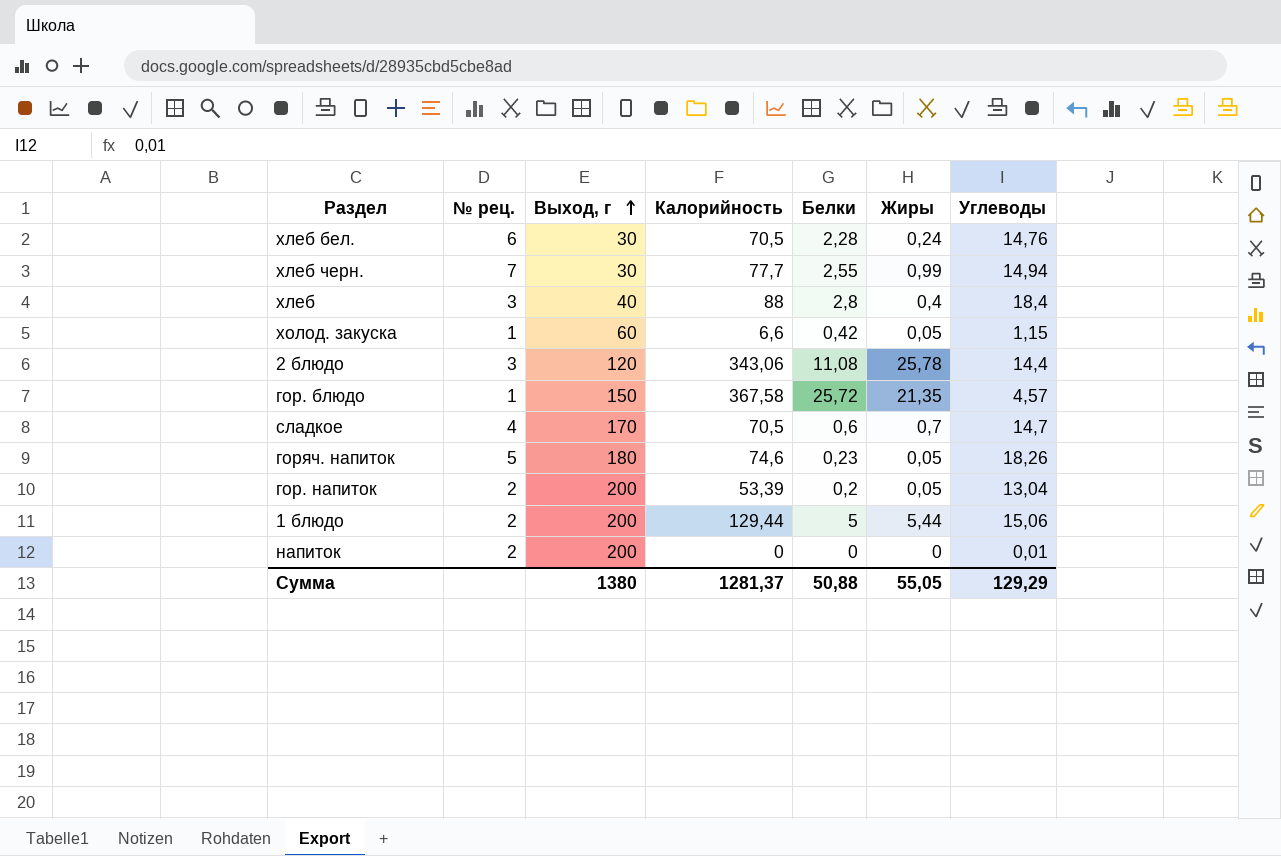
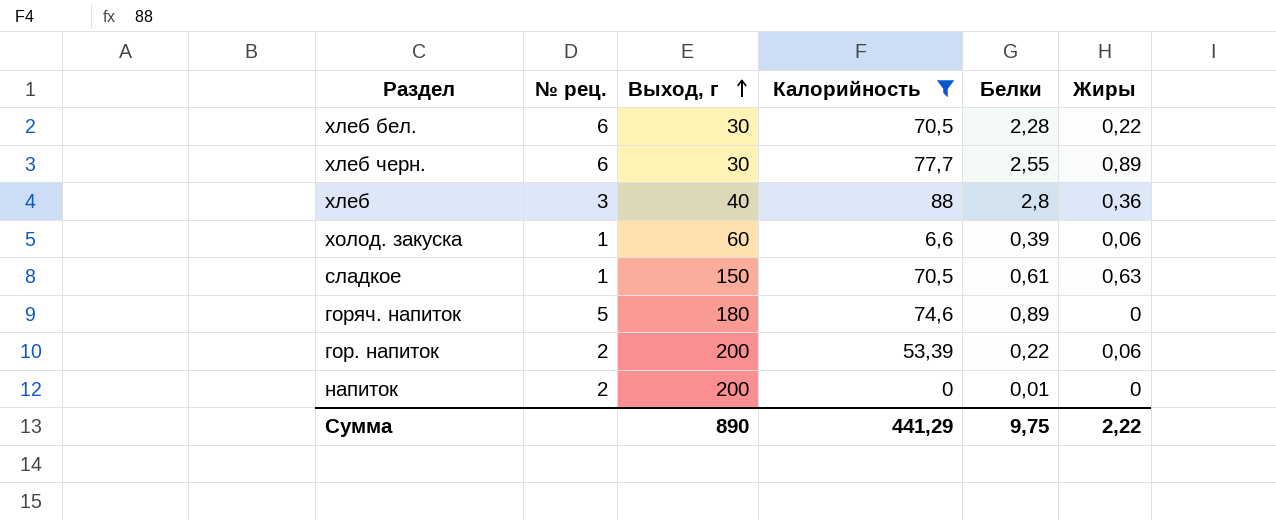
filter: none -> Калорийность <= 88
column Углеводы | position: 7 -> none
хлеб бел. | Жиры: 0,24 -> 0,22
хлеб черн. | № рец.: 7 -> 6
хлеб черн. | Жиры: 0,99 -> 0,89
хлеб | Жиры: 0,4 -> 0,36
холод. закуска | Белки: 0,42 -> 0,39
холод. закуска | Жиры: 0,05 -> 0,06
сладкое | № рец.: 4 -> 1
сладкое | Выход, г: 170 -> 150
сладкое | Белки: 0,6 -> 0,61
сладкое | Жиры: 0,7 -> 0,63
горяч. напиток | Белки: 0,23 -> 0,89
горяч. напиток | Жиры: 0,05 -> 0
гор. напиток | Белки: 0,2 -> 0,22
гор. напиток | Жиры: 0,05 -> 0,06
напиток | Белки: 0 -> 0,01
Сумма | Выход, г: 1380 -> 890
Сумма | Калорийность: 1281,37 -> 441,29
Сумма | Белки: 50,88 -> 9,75
Сумма | Жиры: 55,05 -> 2,22

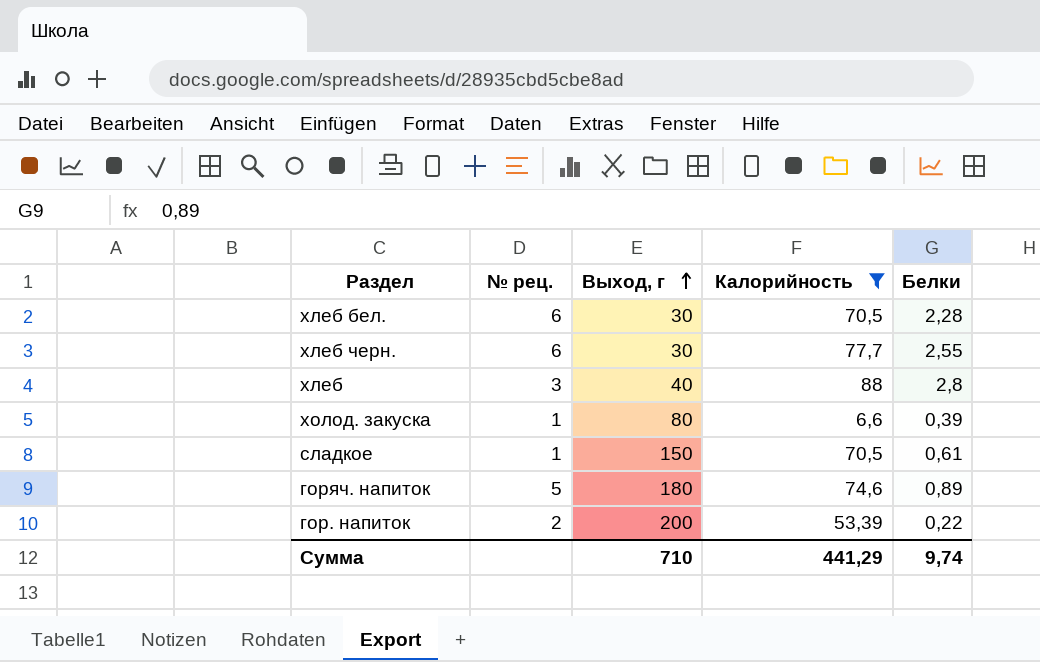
column Жиры | position: 6 -> none
row напиток: 2 | 200 | 0 | 0,01 | 0 -> none
холод. закуска | Выход, г: 60 -> 80
Сумма | Выход, г: 890 -> 710
Сумма | Белки: 9,75 -> 9,74

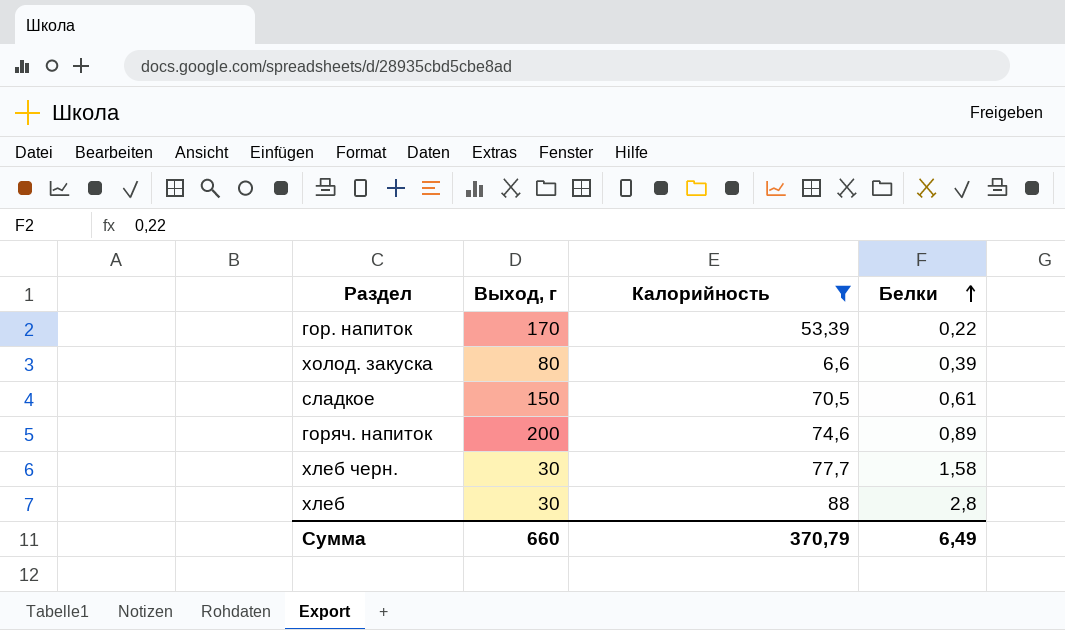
row order: Выход, г ascending -> Белки ascending
column № рец. | position: 2 -> none
row хлеб бел.: 6 | 30 | 70,5 | 2,28 -> none
гор. напиток | Выход, г: 200 -> 170
горяч. напиток | Выход, г: 180 -> 200
хлеб черн. | Белки: 2,55 -> 1,58
хлеб | Выход, г: 40 -> 30
Сумма | Выход, г: 710 -> 660
Сумма | Калорийность: 441,29 -> 370,79
Сумма | Белки: 9,74 -> 6,49

